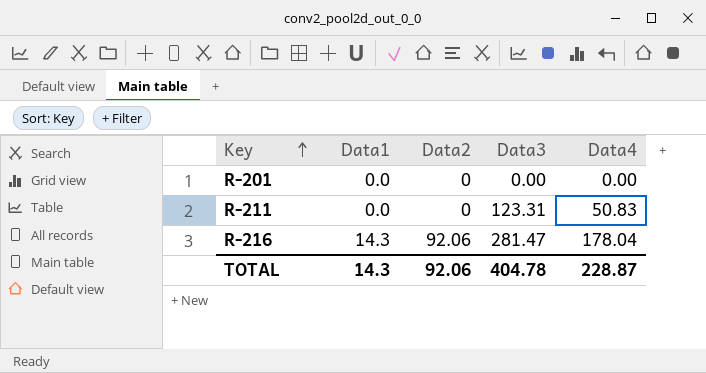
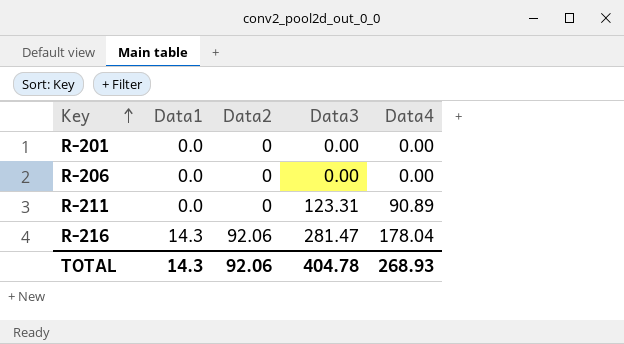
row R-206: none -> 0.0 | 0 | 0.00 | 0.00
R-211 | Data4: 50.83 -> 90.89
TOTAL | Data4: 228.87 -> 268.93

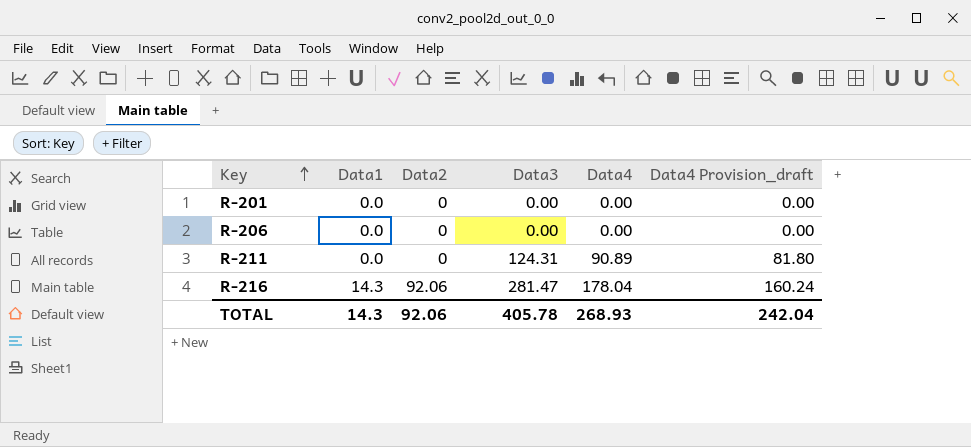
column Data4 Provision_draft | formula: none -> [Data4] * 0.9
R-211 | Data3: 123.31 -> 124.31
TOTAL | Data3: 404.78 -> 405.78

